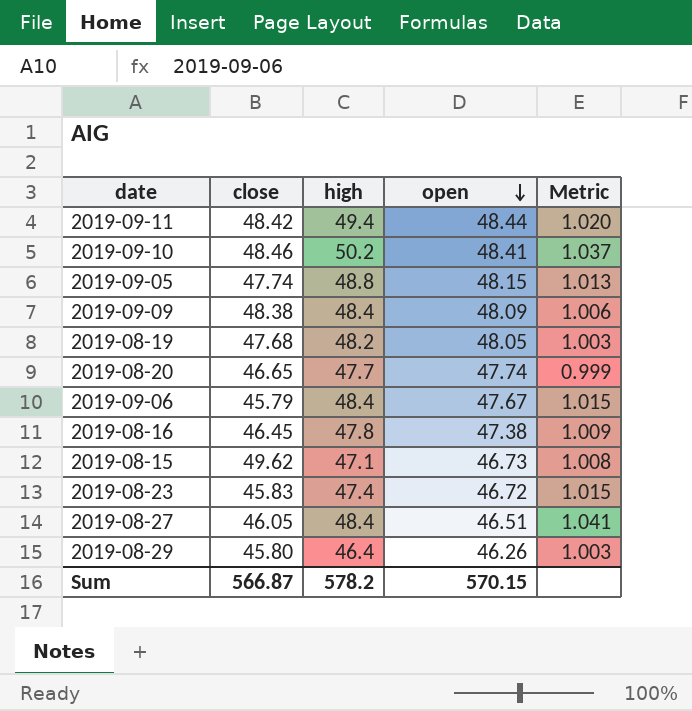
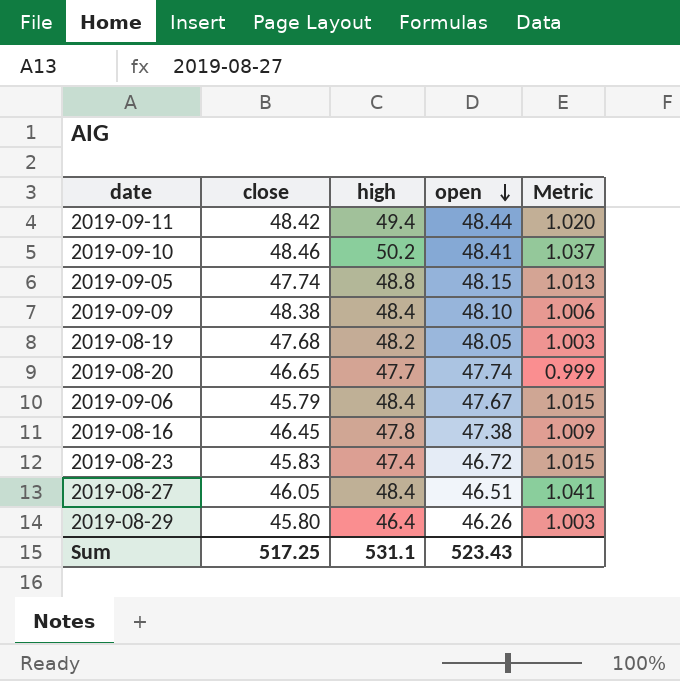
row 2019-08-15: 49.62 | 47.1 | 46.73 | 1.008 -> none
2019-09-09 | open: 48.09 -> 48.10
Sum | close: 566.87 -> 517.25
Sum | high: 578.2 -> 531.1
Sum | open: 570.15 -> 523.43

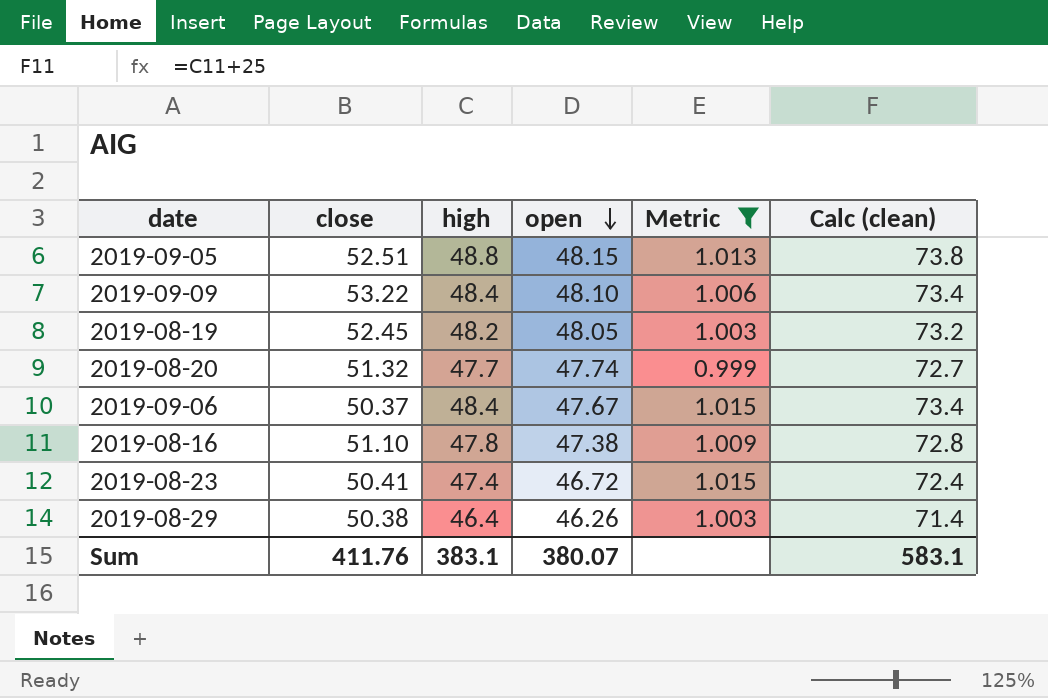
filter: none -> Metric <= 1.015
column Calc (clean) | formula: none -> [high] + 25
2019-09-05 | close: 47.74 -> 52.51
2019-09-09 | close: 48.38 -> 53.22
2019-08-19 | close: 47.68 -> 52.45
2019-08-20 | close: 46.65 -> 51.32
2019-09-06 | close: 45.79 -> 50.37
2019-08-16 | close: 46.45 -> 51.10
2019-08-23 | close: 45.83 -> 50.41
2019-08-29 | close: 45.80 -> 50.38
Sum | close: 517.25 -> 411.76
Sum | high: 531.1 -> 383.1
Sum | open: 523.43 -> 380.07

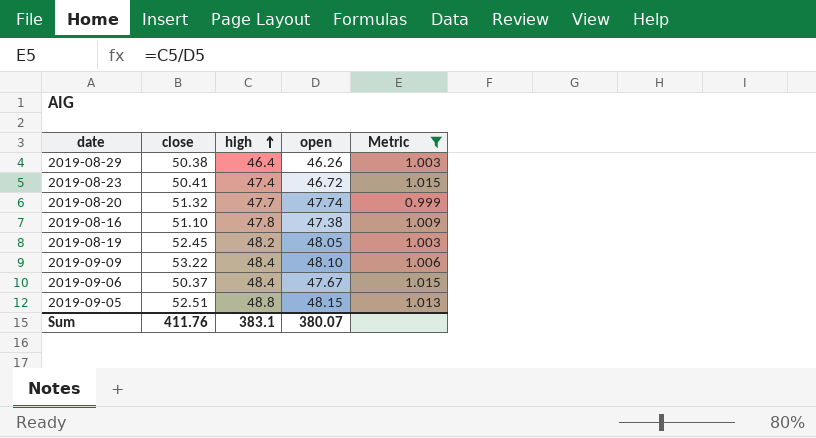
row order: open descending -> high ascending
column Calc (clean) | formula: [high] + 25 -> none

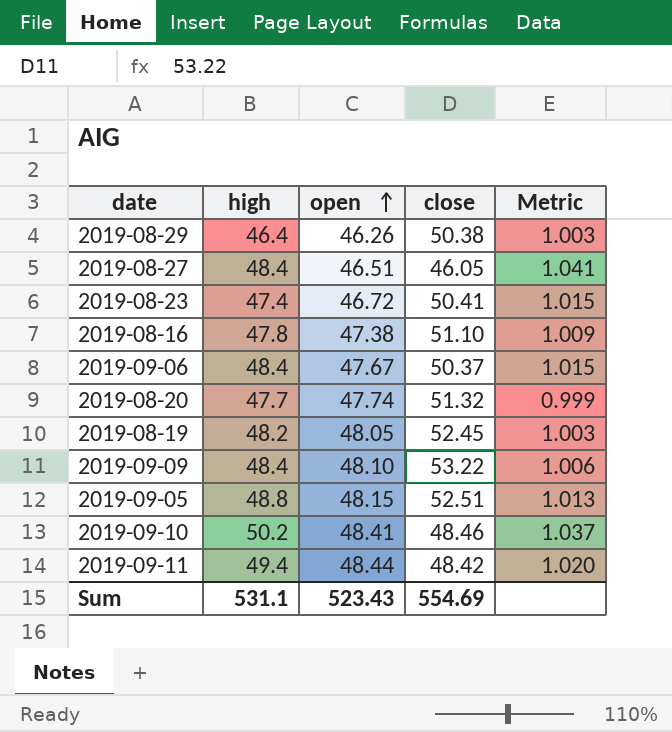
filter: Metric <= 1.015 -> none
row order: high ascending -> open ascending
column close | position: 2 -> 4
Sum | high: 383.1 -> 531.1
Sum | open: 380.07 -> 523.43
Sum | close: 411.76 -> 554.69

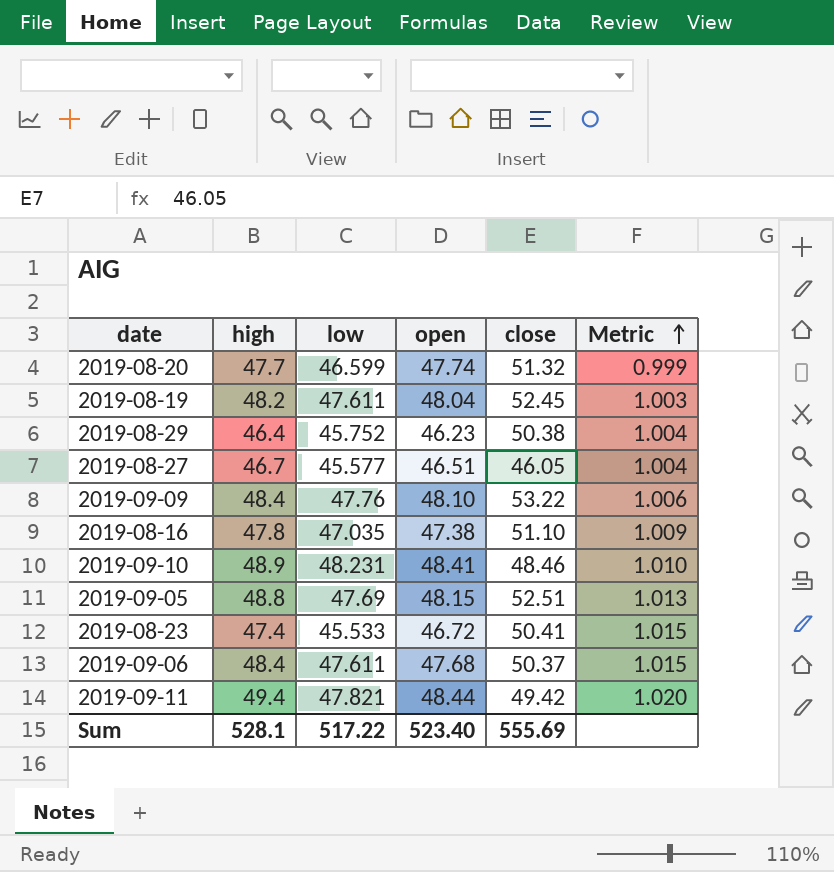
row order: open ascending -> Metric ascending
column low | position: none -> 3
2019-08-19 | open: 48.05 -> 48.04
2019-08-29 | open: 46.26 -> 46.23
2019-08-29 | Metric: 1.003 -> 1.004
2019-08-27 | high: 48.4 -> 46.7
2019-08-27 | Metric: 1.041 -> 1.004
2019-09-10 | high: 50.2 -> 48.9
2019-09-10 | Metric: 1.037 -> 1.010
2019-09-06 | open: 47.67 -> 47.68
2019-09-11 | close: 48.42 -> 49.42
Sum | high: 531.1 -> 528.1
Sum | open: 523.43 -> 523.40
Sum | close: 554.69 -> 555.69

